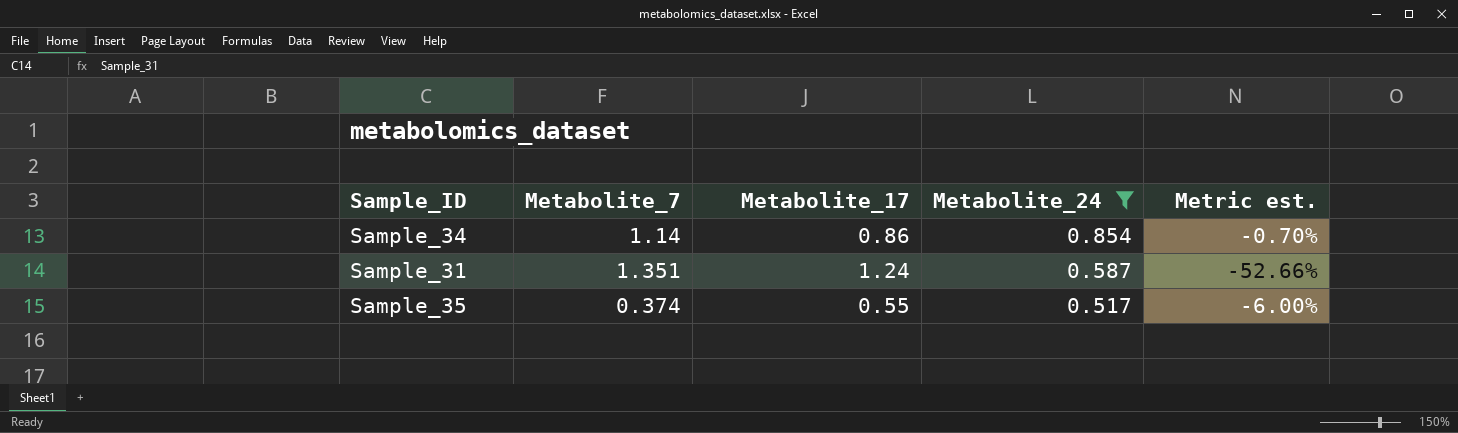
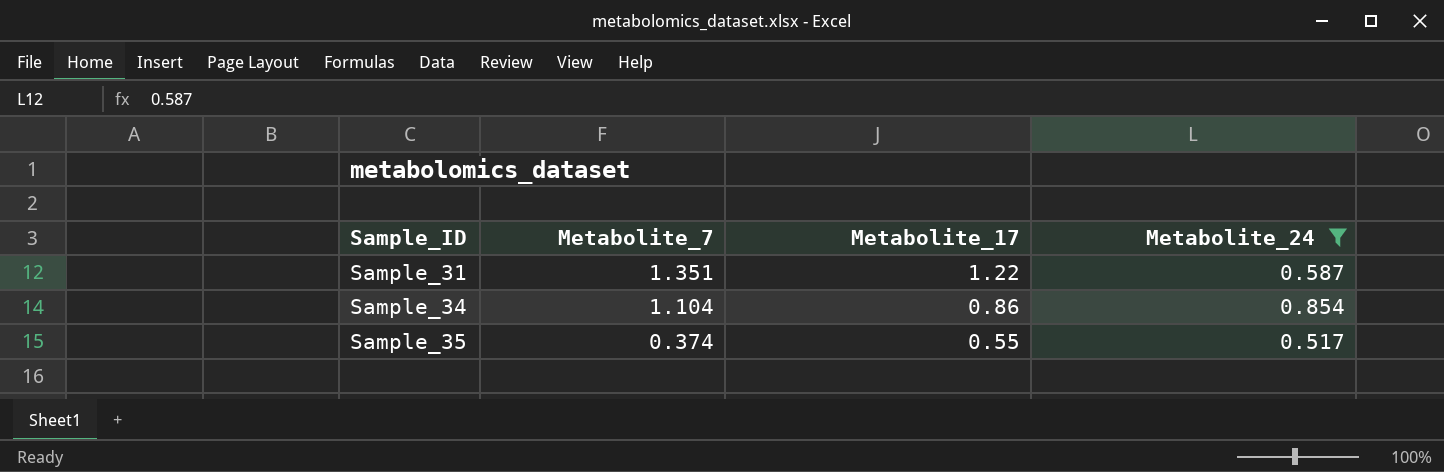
row order: Metabolite_24 descending -> Sample_ID ascending
column Metric est. | formula: ([Metabolite_24] - [Metabolite_17]) / [Metabolite_17] -> none
Sample_31 | Metabolite_17: 1.24 -> 1.22
Sample_34 | Metabolite_7: 1.14 -> 1.104

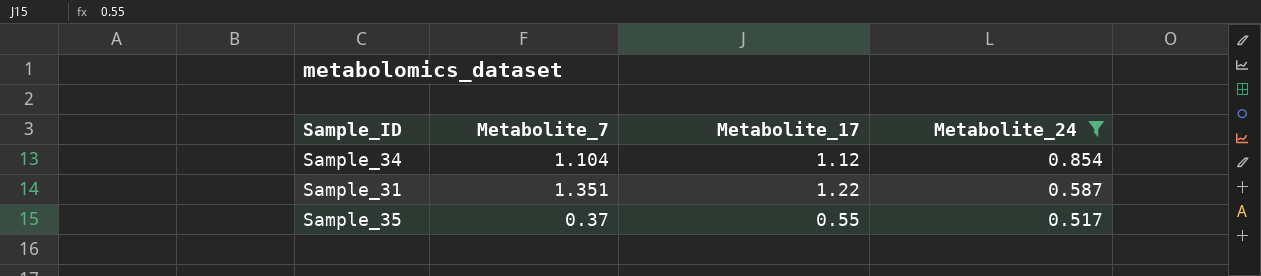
row order: Sample_ID ascending -> Metabolite_24 descending
Sample_34 | Metabolite_17: 0.86 -> 1.12
Sample_35 | Metabolite_7: 0.374 -> 0.37

